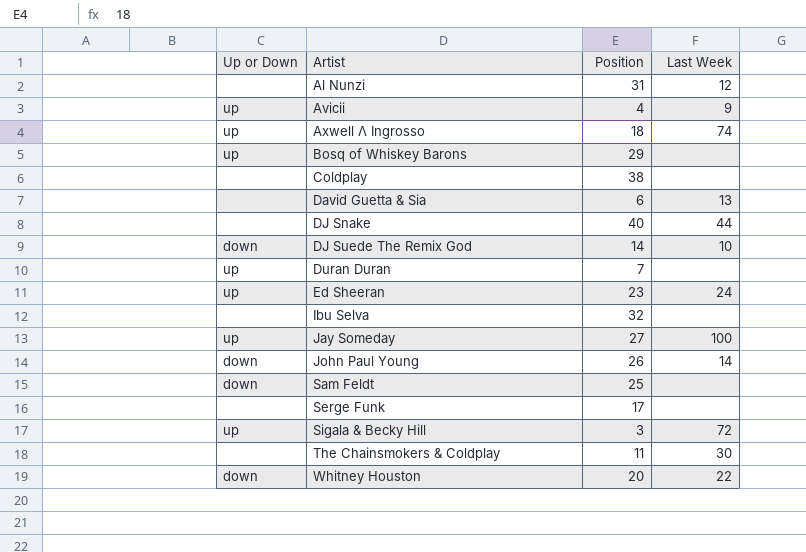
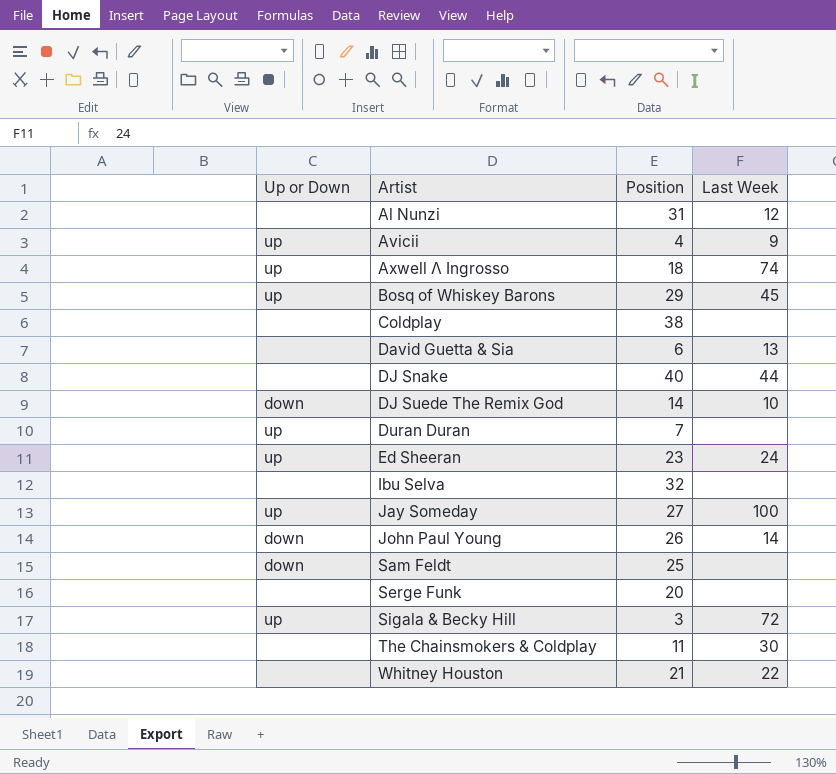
Bosq of Whiskey Barons | Last Week: none -> 45
Serge Funk | Position: 17 -> 20
Whitney Houston | Up or Down: down -> none
Whitney Houston | Position: 20 -> 21

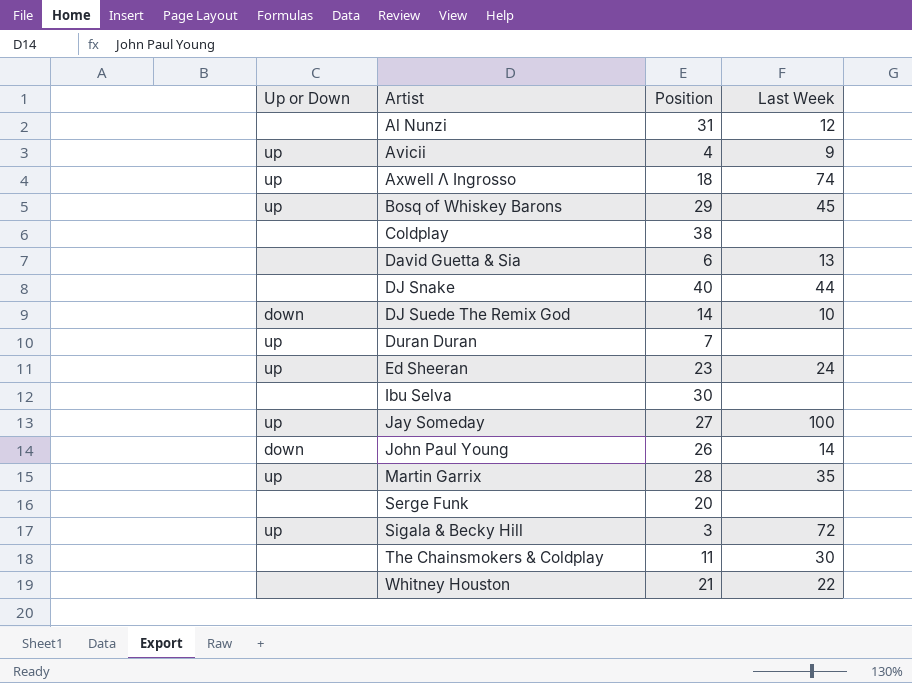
row Sam Feldt: down | 25 | none -> none
Ibu Selva | Position: 32 -> 30
row Martin Garrix: none -> up | 28 | 35

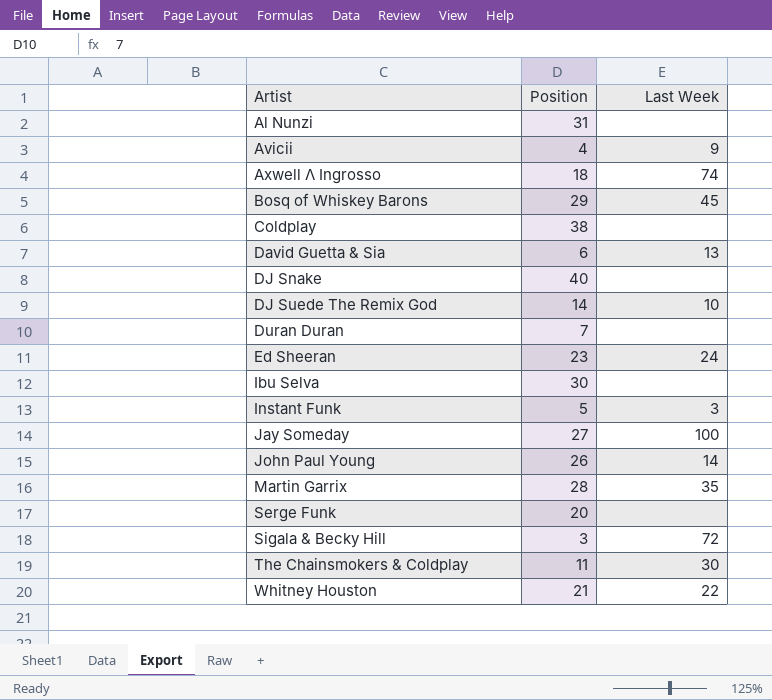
column Up or Down | position: 1 -> none
Al Nunzi | Last Week: 12 -> none
DJ Snake | Last Week: 44 -> none
row Instant Funk: none -> 5 | 3

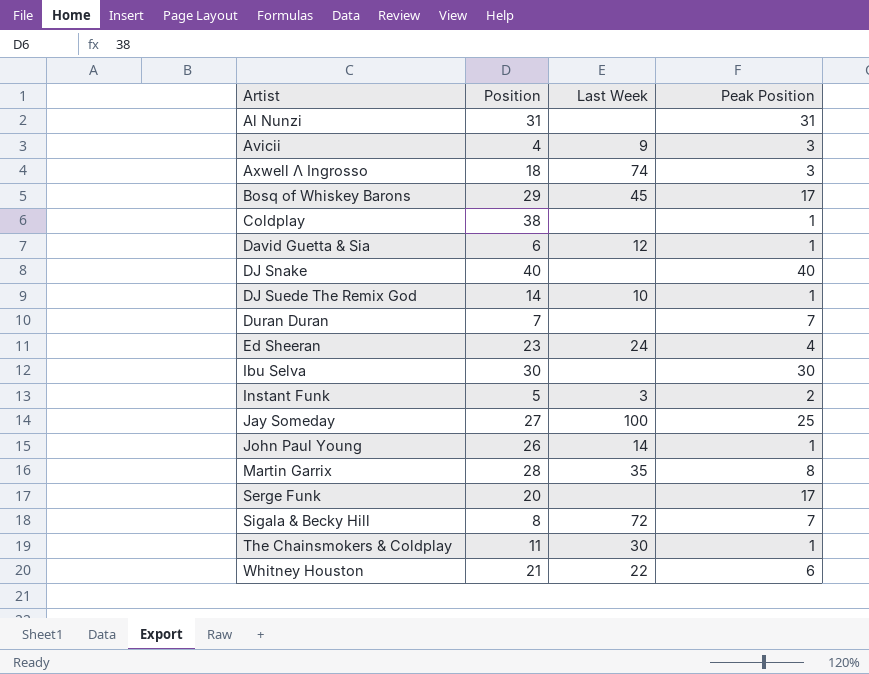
column Peak Position | position: none -> 4
David Guetta & Sia | Last Week: 13 -> 12
Sigala & Becky Hill | Position: 3 -> 8

